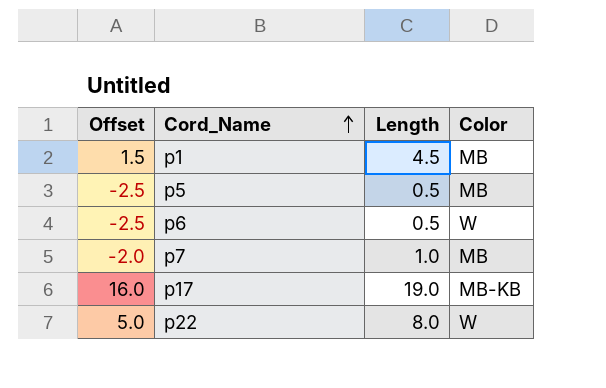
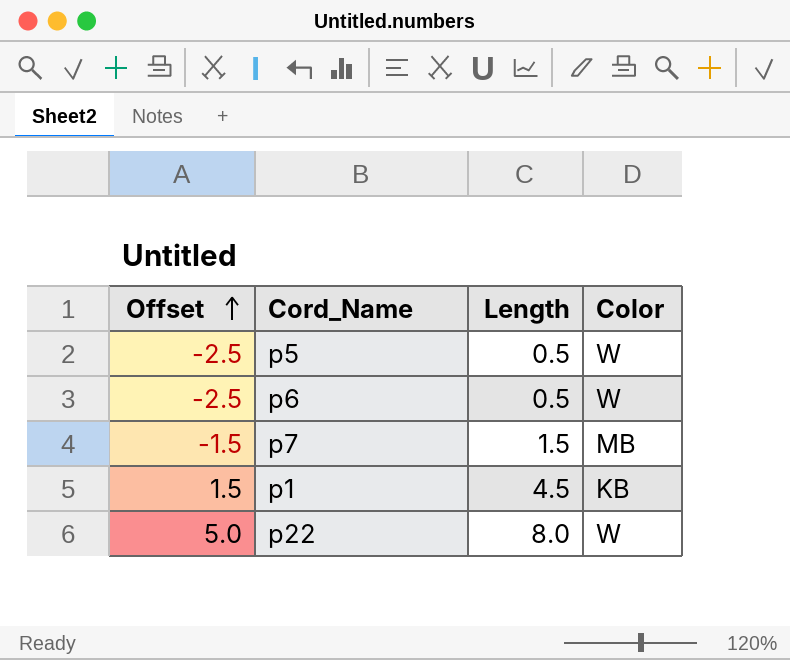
row order: Cord_Name ascending -> Offset ascending
row p17: 16.0 | 19.0 | MB-KB -> none
p5 | Color: MB -> W
p7 | Offset: -2.0 -> -1.5
p7 | Length: 1.0 -> 1.5
p1 | Color: MB -> KB

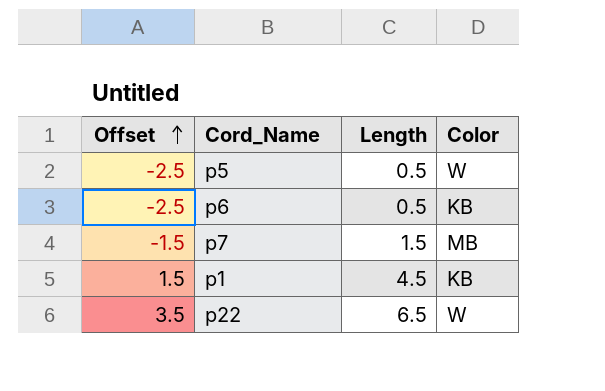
p6 | Color: W -> KB
p22 | Offset: 5.0 -> 3.5
p22 | Length: 8.0 -> 6.5

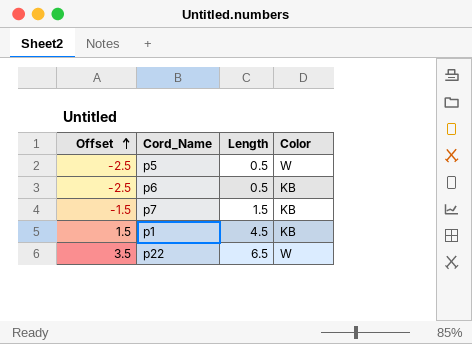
p7 | Color: MB -> KB

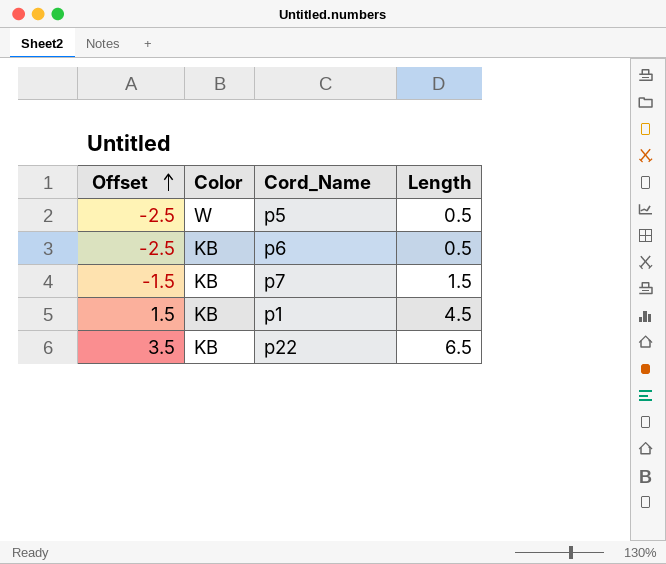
column Color | position: 4 -> 2
p22 | Color: W -> KB

